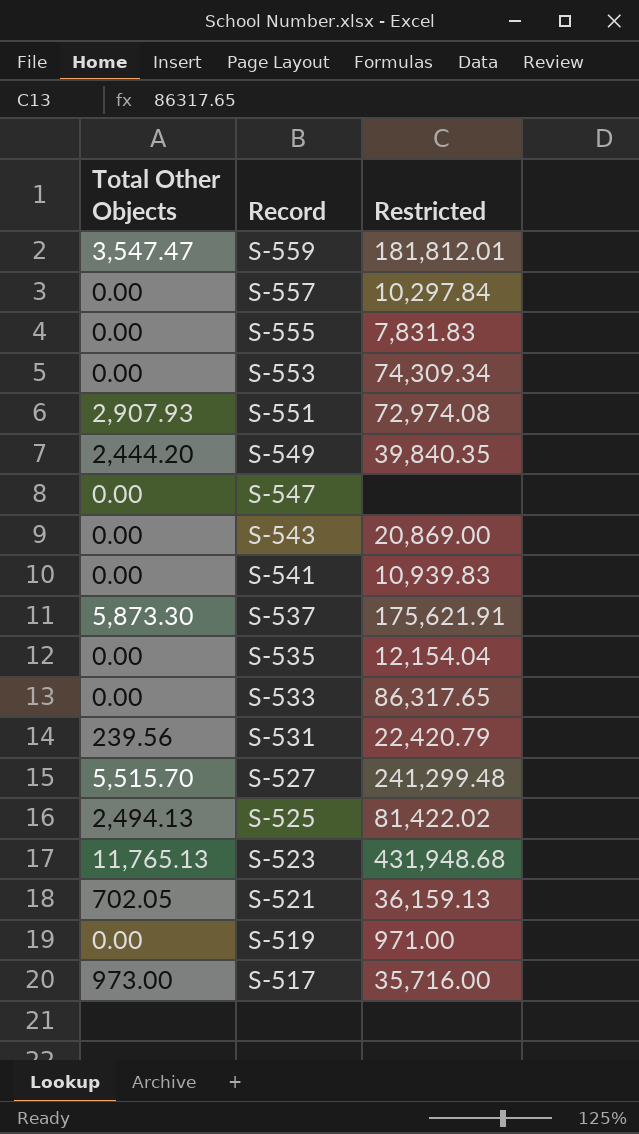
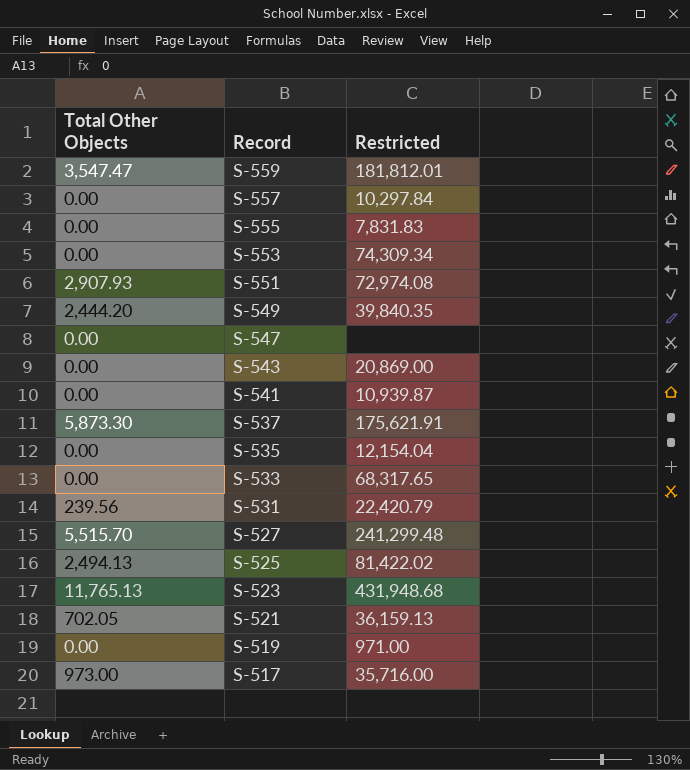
S-541 | Restricted: 10,939.83 -> 10,939.87
S-533 | Restricted: 86,317.65 -> 68,317.65

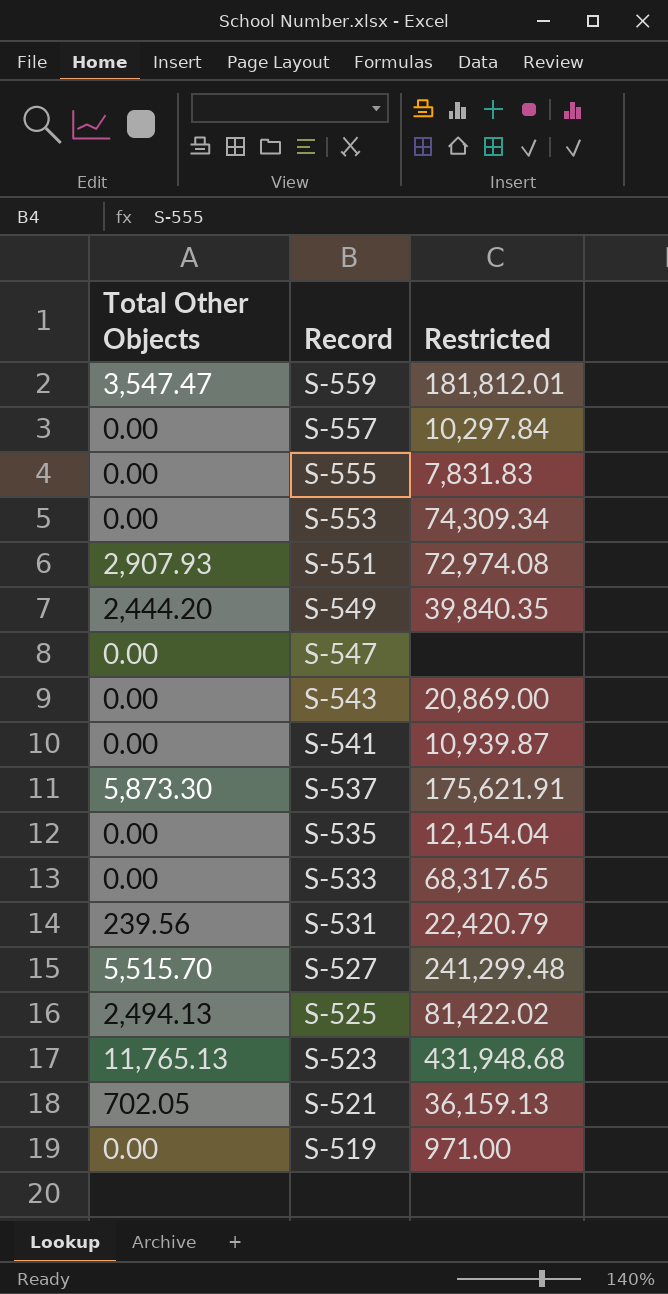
row S-517: 973.00 | 35,716.00 -> none

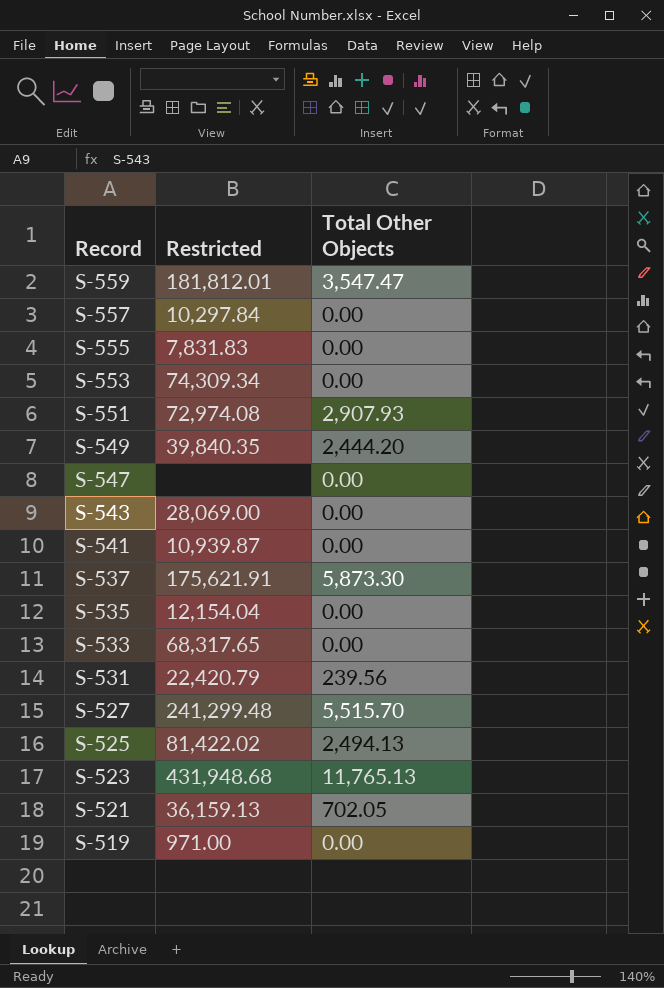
column Total Other Objects | position: 1 -> 3
S-543 | Restricted: 20,869.00 -> 28,069.00

